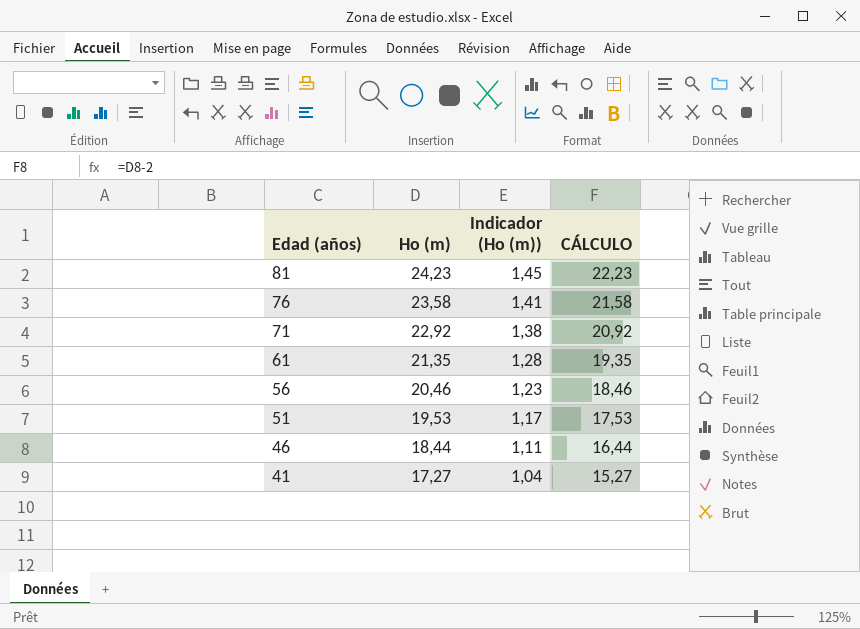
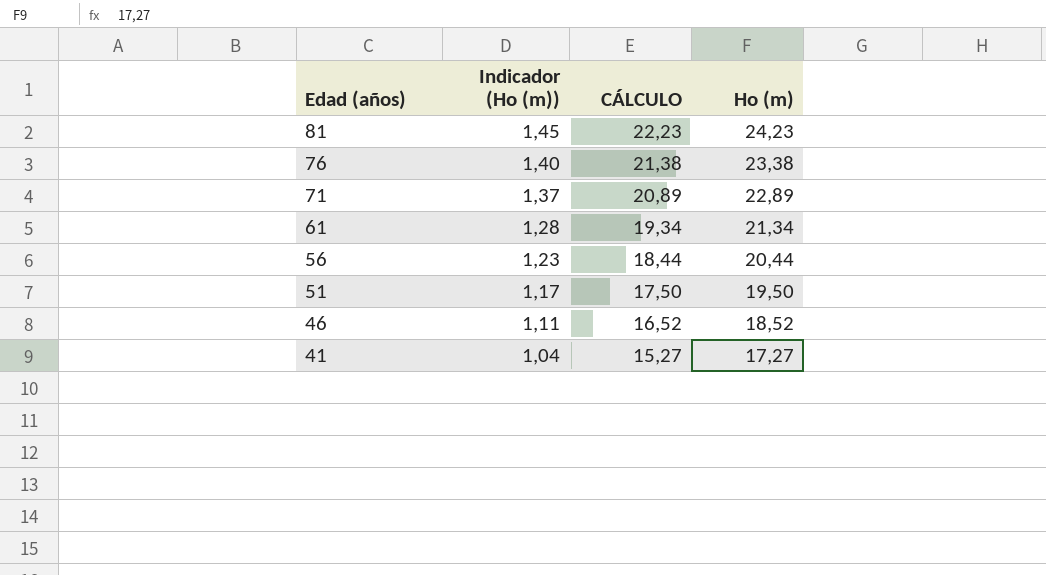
column Ho (m) | position: 2 -> 4
76 | Indicador (Ho (m)): 1,41 -> 1,40
76 | CÁLCULO: 21,58 -> 21,38
76 | Ho (m): 23,58 -> 23,38
71 | Indicador (Ho (m)): 1,38 -> 1,37
71 | CÁLCULO: 20,92 -> 20,89
71 | Ho (m): 22,92 -> 22,89
61 | CÁLCULO: 19,35 -> 19,34
61 | Ho (m): 21,35 -> 21,34
56 | CÁLCULO: 18,46 -> 18,44
56 | Ho (m): 20,46 -> 20,44
51 | CÁLCULO: 17,53 -> 17,50
51 | Ho (m): 19,53 -> 19,50
46 | CÁLCULO: 16,44 -> 16,52
46 | Ho (m): 18,44 -> 18,52

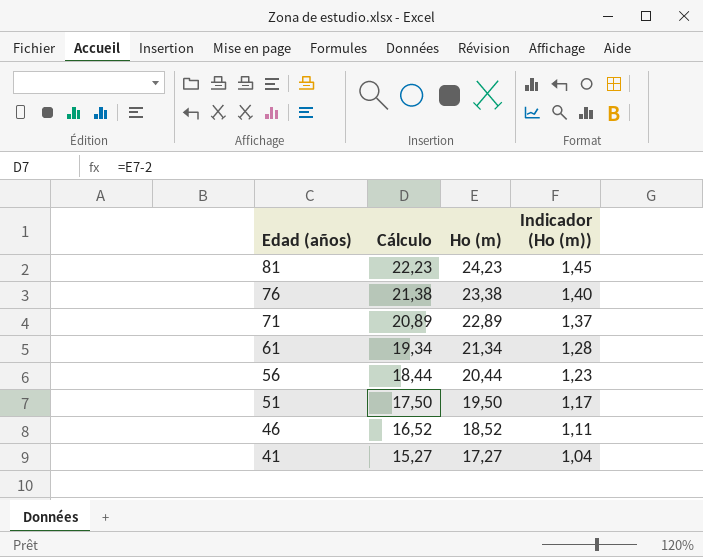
column name: CÁLCULO -> Cálculo
column Indicador (Ho (m)) | position: 2 -> 4

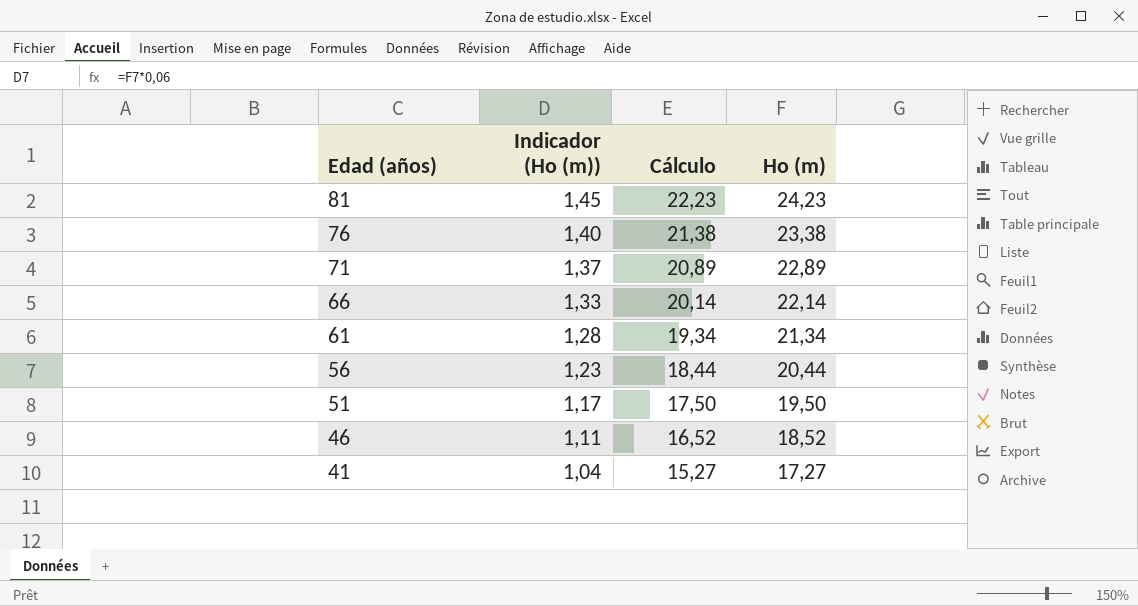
column Indicador (Ho (m)) | position: 4 -> 2
row 66: none -> 1,33 | 20,14 | 22,14

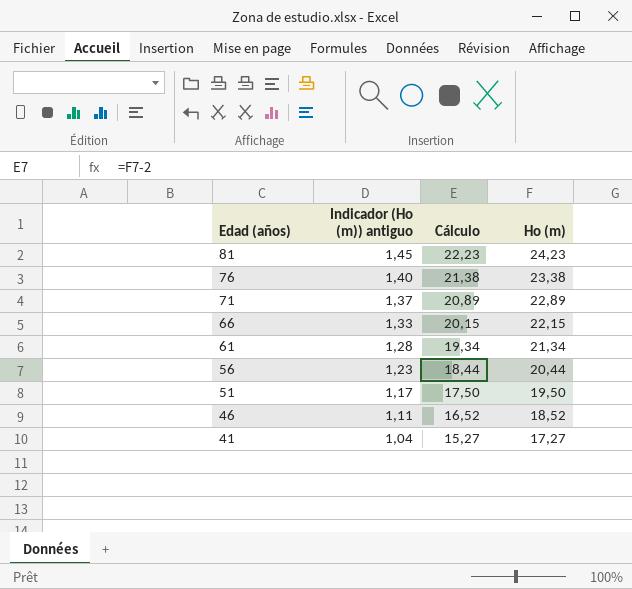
column name: Indicador (Ho (m)) -> Indicador (Ho (m)) antiguo
66 | Cálculo: 20,14 -> 20,15
66 | Ho (m): 22,14 -> 22,15

